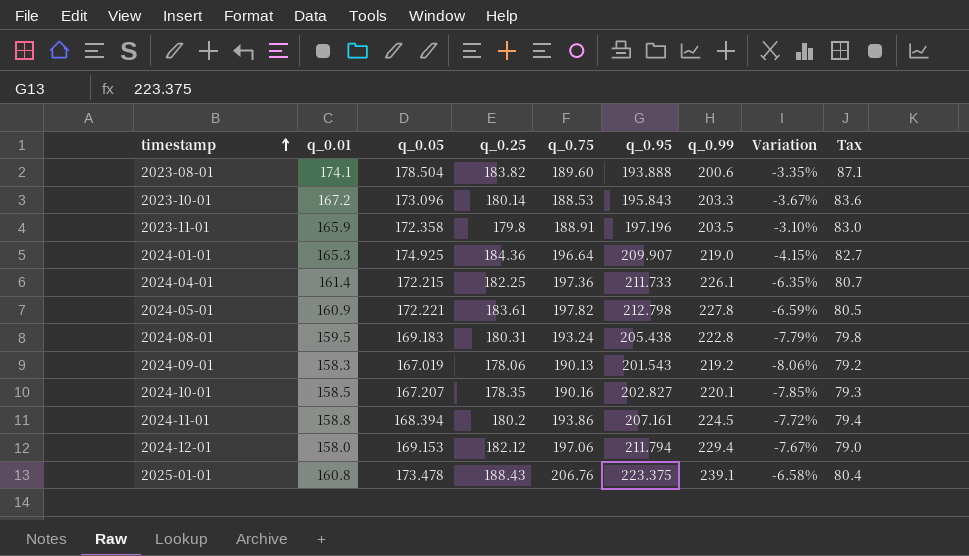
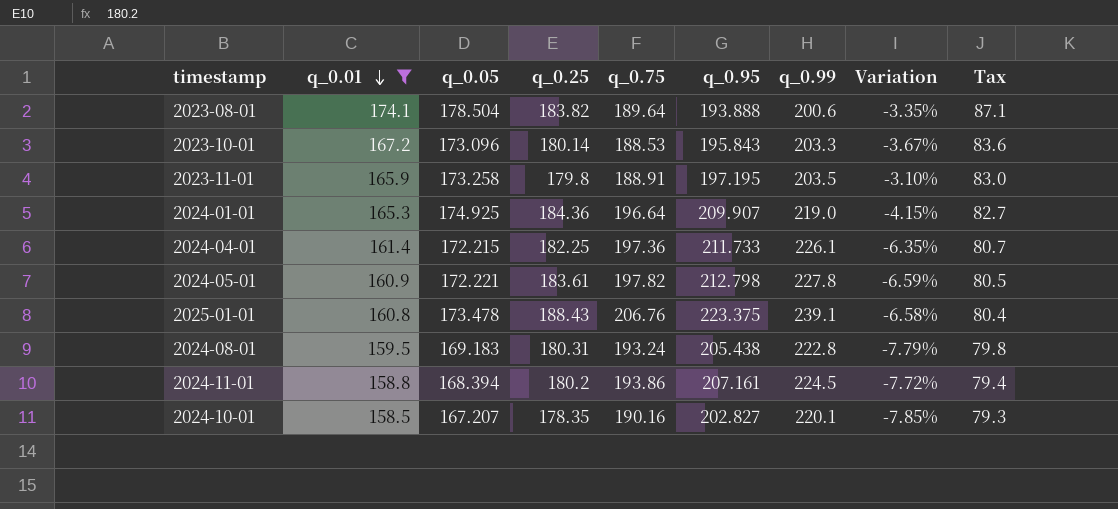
filter: none -> q_0.01 >= 158.5
row order: timestamp ascending -> q_0.01 descending
2023-08-01 | q_0.75: 189.60 -> 189.64
2023-11-01 | q_0.05: 172.358 -> 173.258
2023-11-01 | q_0.95: 197.196 -> 197.195

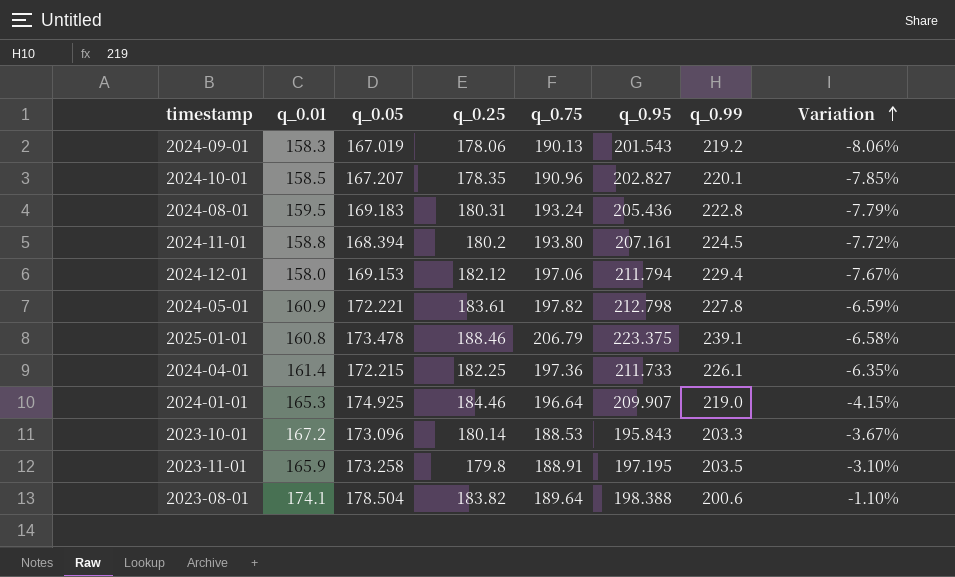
filter: q_0.01 >= 158.5 -> none
row order: q_0.01 descending -> Variation ascending
column Tax | formula: [q_0.01] * 0.5 -> none
2024-10-01 | q_0.75: 190.16 -> 190.96
2024-08-01 | q_0.95: 205.438 -> 205.436
2024-11-01 | q_0.75: 193.86 -> 193.80
2025-01-01 | q_0.25: 188.43 -> 188.46
2025-01-01 | q_0.75: 206.76 -> 206.79
2024-01-01 | q_0.25: 184.36 -> 184.46
2023-08-01 | q_0.95: 193.888 -> 198.388
2023-08-01 | Variation: -3.35% -> -1.10%

